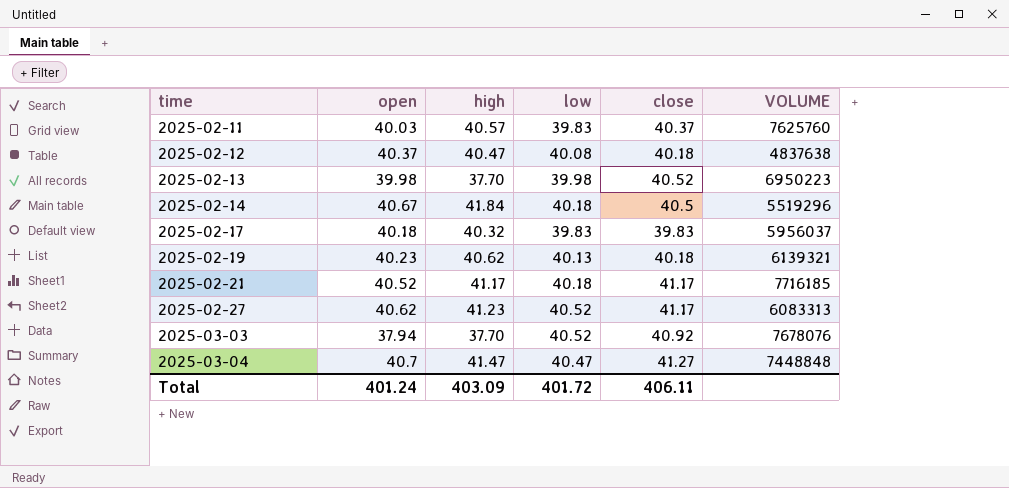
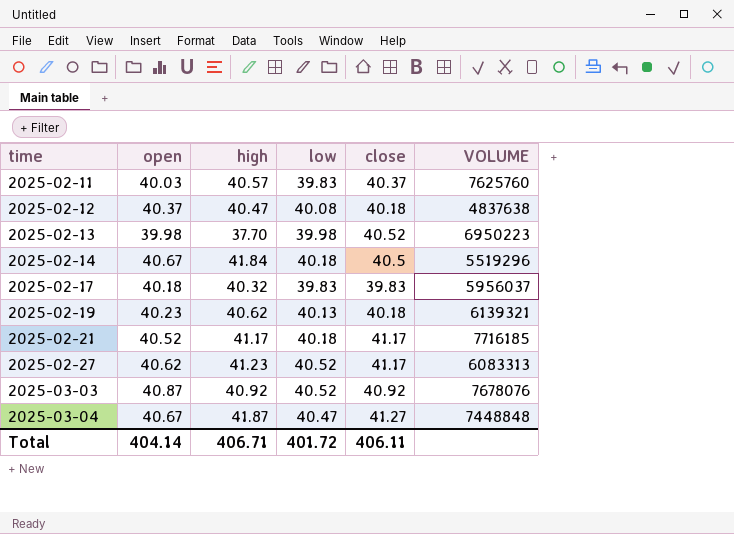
2025-03-03 | open: 37.94 -> 40.87
2025-03-03 | high: 37.70 -> 40.92
2025-03-04 | open: 40.7 -> 40.67
2025-03-04 | high: 41.47 -> 41.87
Total | open: 401.24 -> 404.14
Total | high: 403.09 -> 406.71

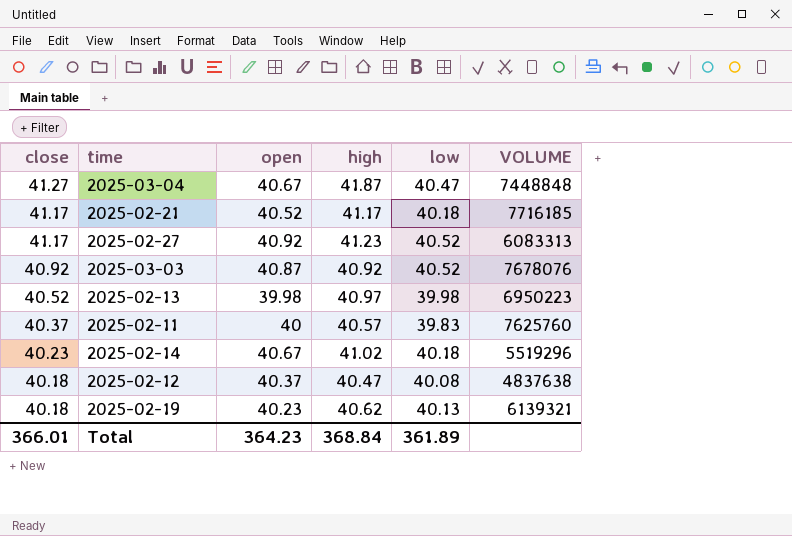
row order: time ascending -> close descending
column close | position: 5 -> 1
row 2025-02-17: 40.18 | 40.32 | 39.83 | 39.83 | 5956037 -> none
2025-02-27 | open: 40.62 -> 40.92
2025-02-13 | high: 37.70 -> 40.97
2025-02-11 | open: 40.03 -> 40
2025-02-14 | close: 40.5 -> 40.23
2025-02-14 | high: 41.84 -> 41.02
Total | close: 406.11 -> 366.01
Total | open: 404.14 -> 364.23
Total | high: 406.71 -> 368.84
Total | low: 401.72 -> 361.89

